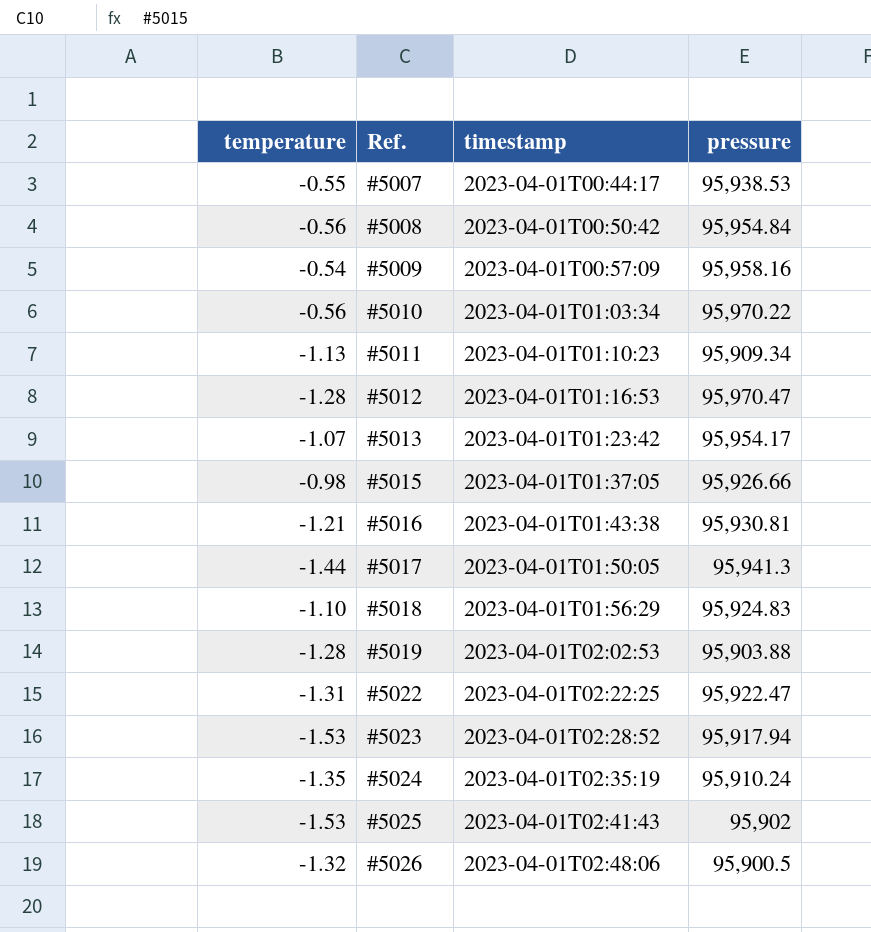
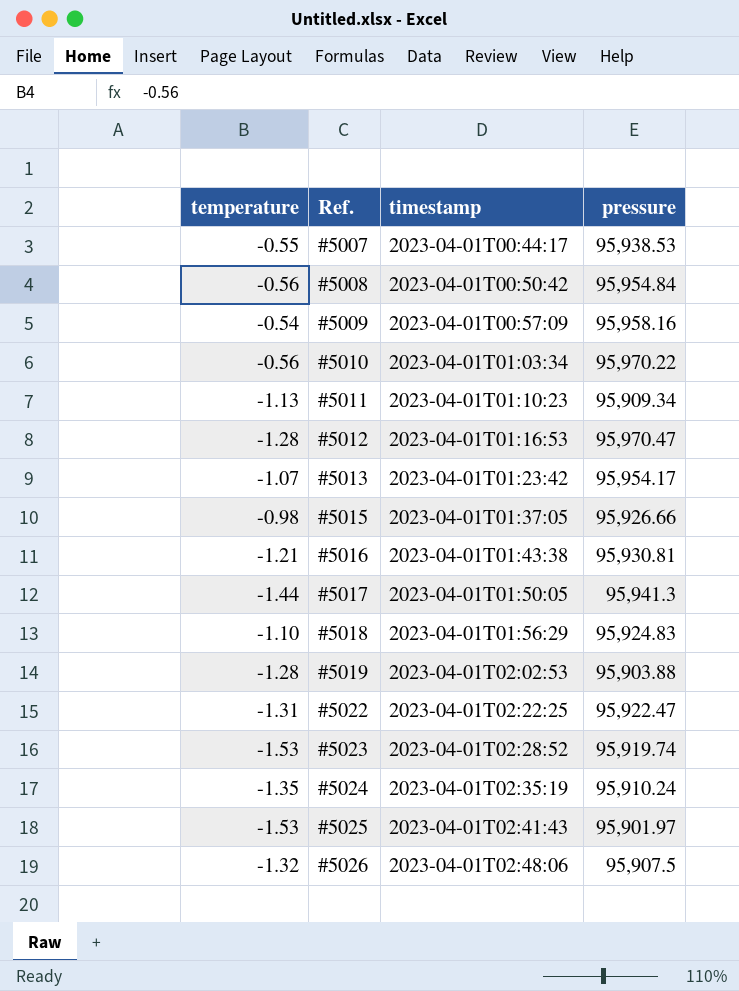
#5023 | pressure: 95,917.94 -> 95,919.74
#5025 | pressure: 95,902 -> 95,901.97
#5026 | pressure: 95,900.5 -> 95,907.5

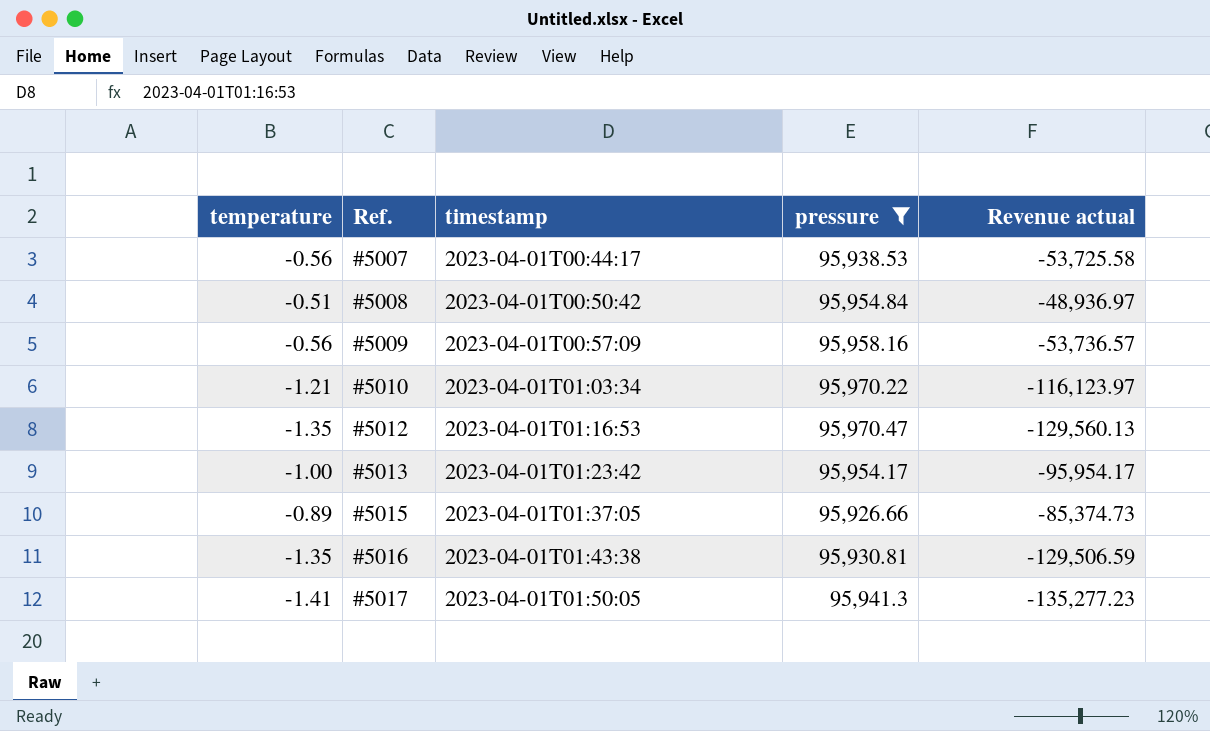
filter: none -> pressure >= 95,926.66
column Revenue actual | formula: none -> [temperature] * [pressure]
#5007 | temperature: -0.55 -> -0.56
#5008 | temperature: -0.56 -> -0.51
#5009 | temperature: -0.54 -> -0.56
#5010 | temperature: -0.56 -> -1.21
#5012 | temperature: -1.28 -> -1.35
#5013 | temperature: -1.07 -> -1.00
#5015 | temperature: -0.98 -> -0.89
#5016 | temperature: -1.21 -> -1.35
#5017 | temperature: -1.44 -> -1.41

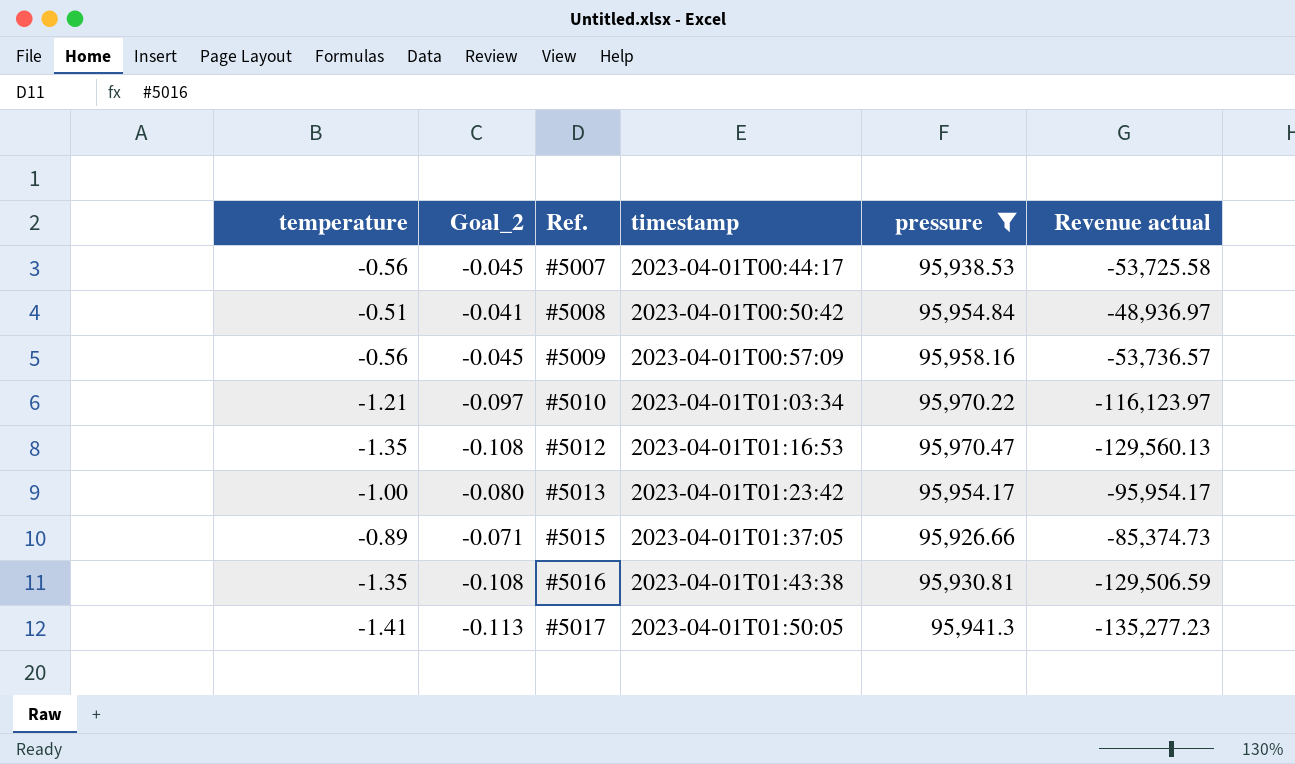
column Goal_2 | formula: none -> [temperature] * 0.08

